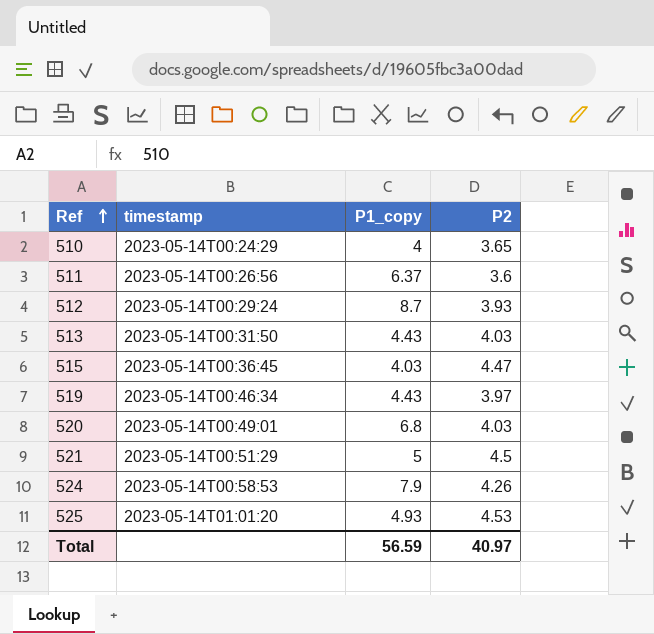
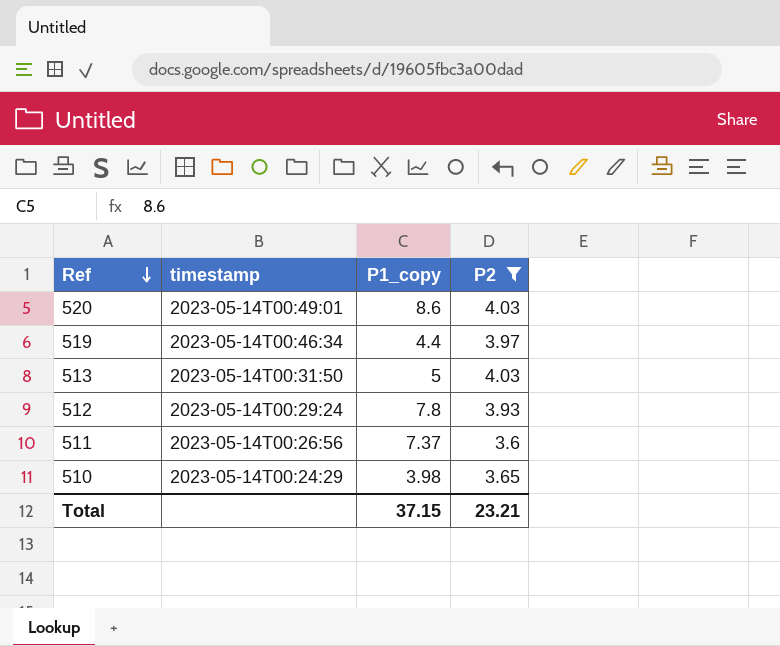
filter: none -> P2 <= 4.03
row order: Ref ascending -> Ref descending
520 | P1_copy: 6.8 -> 8.6
519 | P1_copy: 4.43 -> 4.4
513 | P1_copy: 4.43 -> 5
512 | P1_copy: 8.7 -> 7.8
511 | P1_copy: 6.37 -> 7.37
510 | P1_copy: 4 -> 3.98
Total | P1_copy: 56.59 -> 37.15
Total | P2: 40.97 -> 23.21

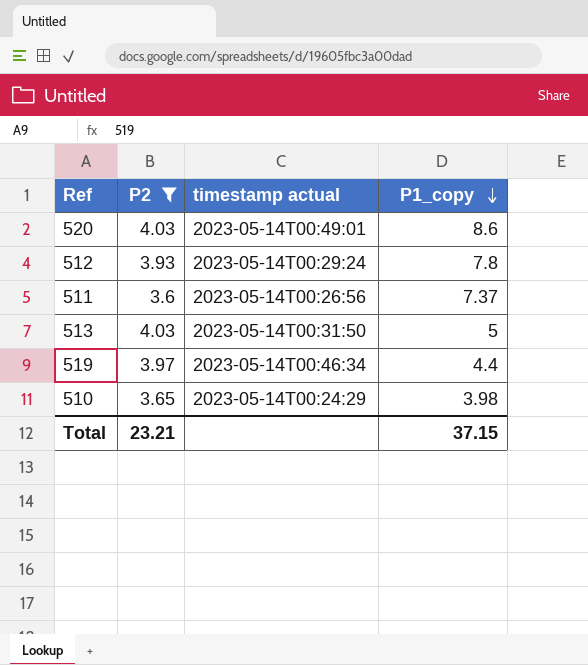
row order: Ref descending -> P1_copy descending
column P2 | position: 4 -> 2
column name: timestamp -> timestamp actual

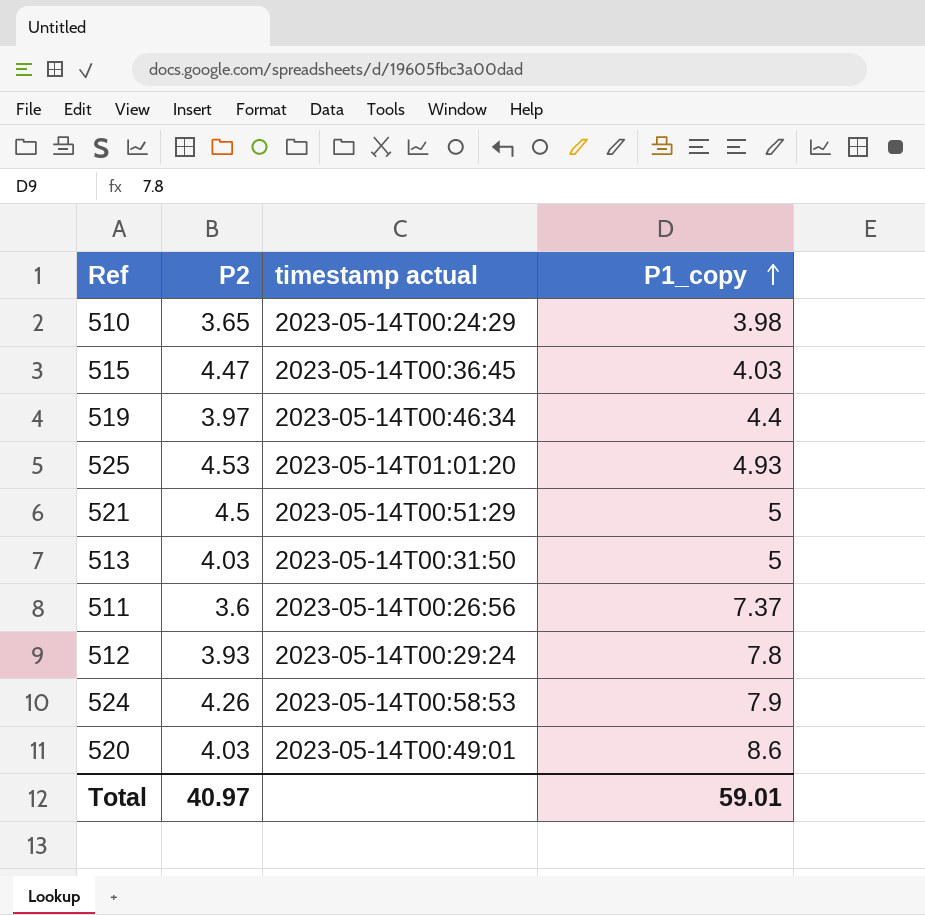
filter: P2 <= 4.03 -> none
row order: P1_copy descending -> P1_copy ascending
Total | P2: 23.21 -> 40.97
Total | P1_copy: 37.15 -> 59.01

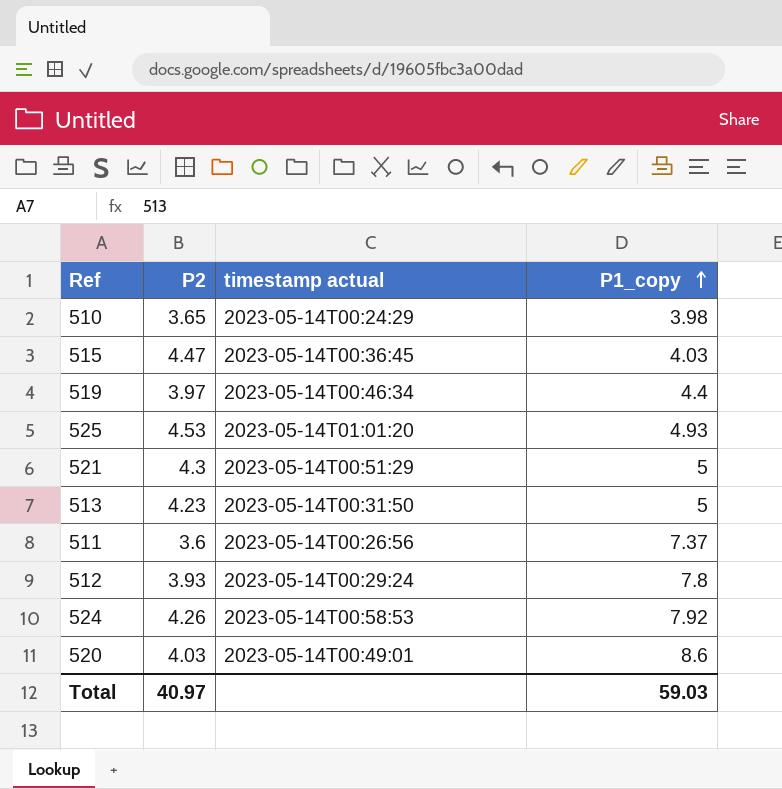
521 | P2: 4.5 -> 4.3
513 | P2: 4.03 -> 4.23
524 | P1_copy: 7.9 -> 7.92
Total | P1_copy: 59.01 -> 59.03

